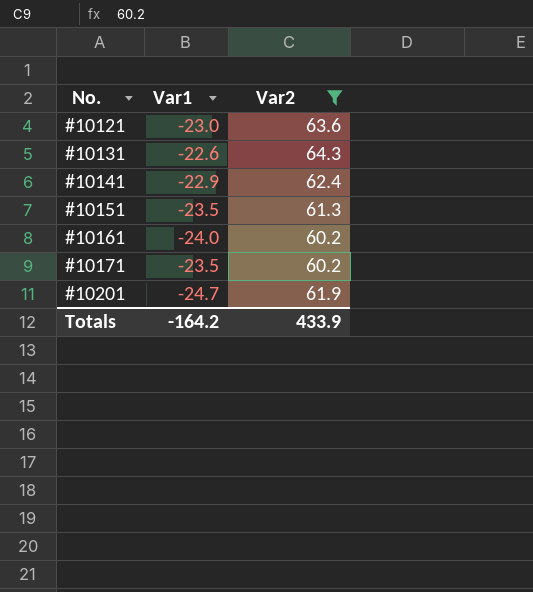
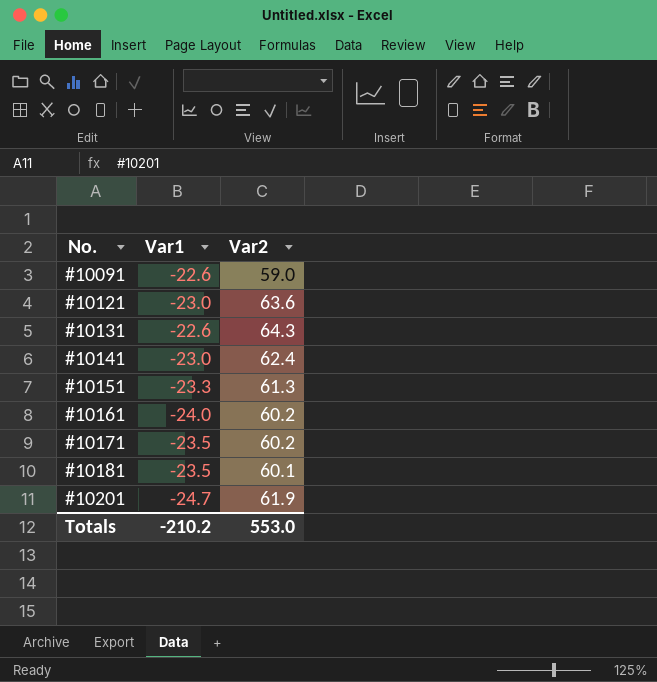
filter: Var2 >= 60.2 -> none
#10141 | Var1: -22.9 -> -23.0
#10151 | Var1: -23.5 -> -23.3
Totals | Var1: -164.2 -> -210.2
Totals | Var2: 433.9 -> 553.0

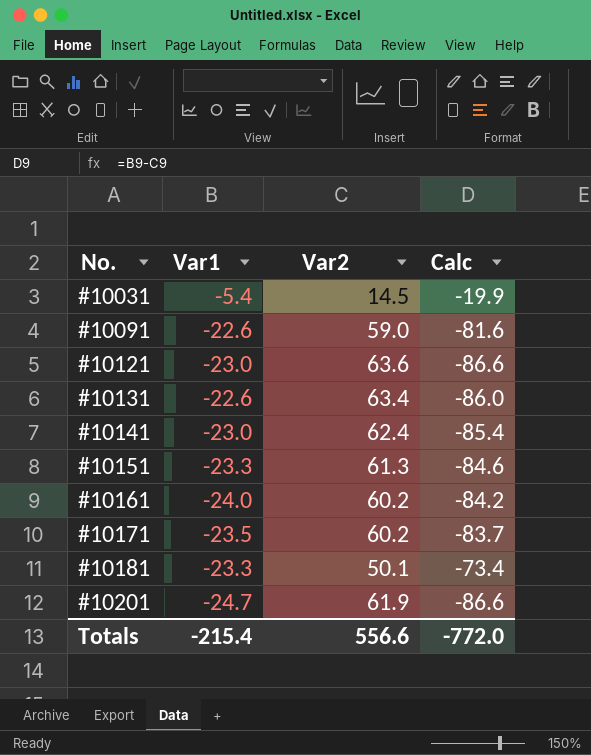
column Calc | formula: none -> [Var1] - [Var2]
row #10031: none -> -5.4 | 14.5 | -19.9
#10131 | Var2: 64.3 -> 63.4
#10181 | Var1: -23.5 -> -23.3
#10181 | Var2: 60.1 -> 50.1
Totals | Var1: -210.2 -> -215.4
Totals | Var2: 553.0 -> 556.6

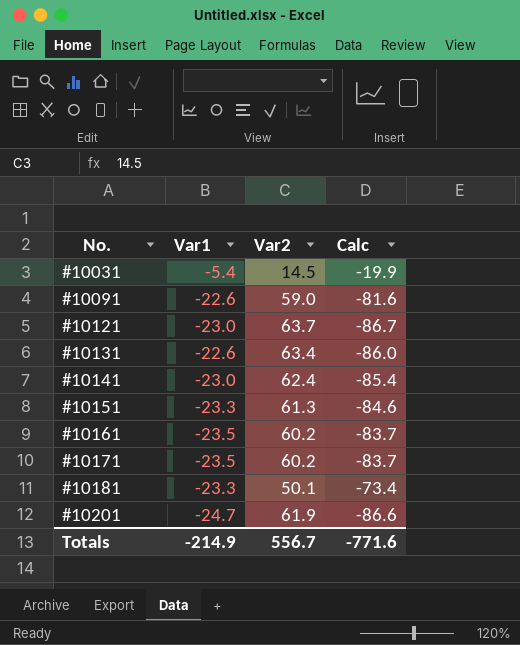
#10121 | Var2: 63.6 -> 63.7
#10121 | Calc: -86.6 -> -86.7
#10161 | Var1: -24.0 -> -23.5
#10161 | Calc: -84.2 -> -83.7
Totals | Var1: -215.4 -> -214.9
Totals | Var2: 556.6 -> 556.7
Totals | Calc: -772.0 -> -771.6

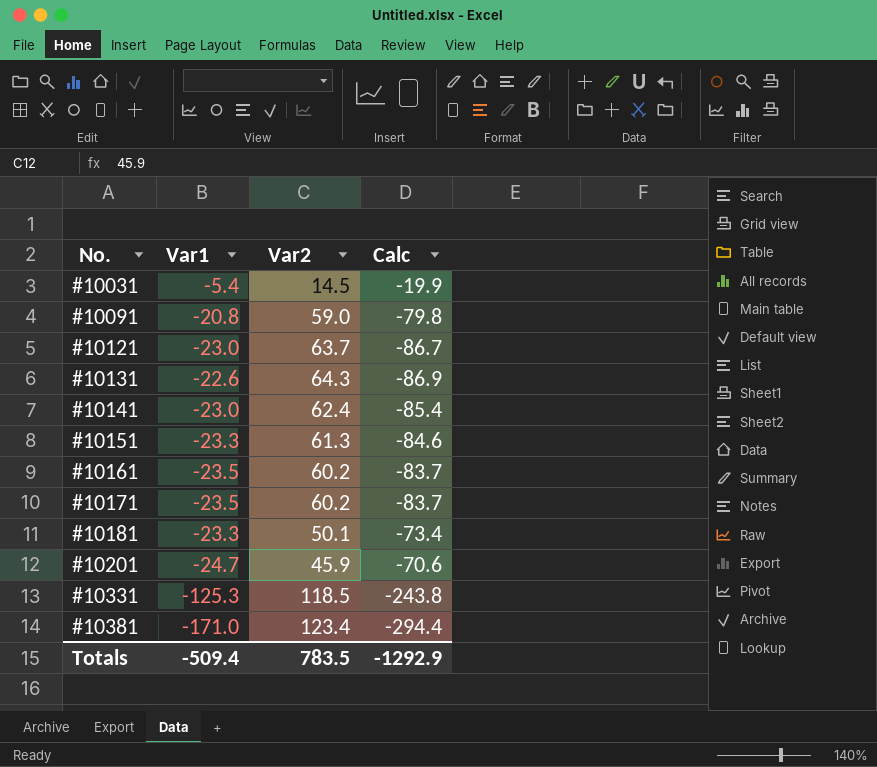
#10091 | Var1: -22.6 -> -20.8
#10091 | Calc: -81.6 -> -79.8
#10131 | Var2: 63.4 -> 64.3
#10131 | Calc: -86.0 -> -86.9
#10201 | Var2: 61.9 -> 45.9
#10201 | Calc: -86.6 -> -70.6
row #10331: none -> -125.3 | 118.5 | -243.8
row #10381: none -> -171.0 | 123.4 | -294.4
Totals | Var1: -214.9 -> -509.4
Totals | Var2: 556.7 -> 783.5
Totals | Calc: -771.6 -> -1292.9

